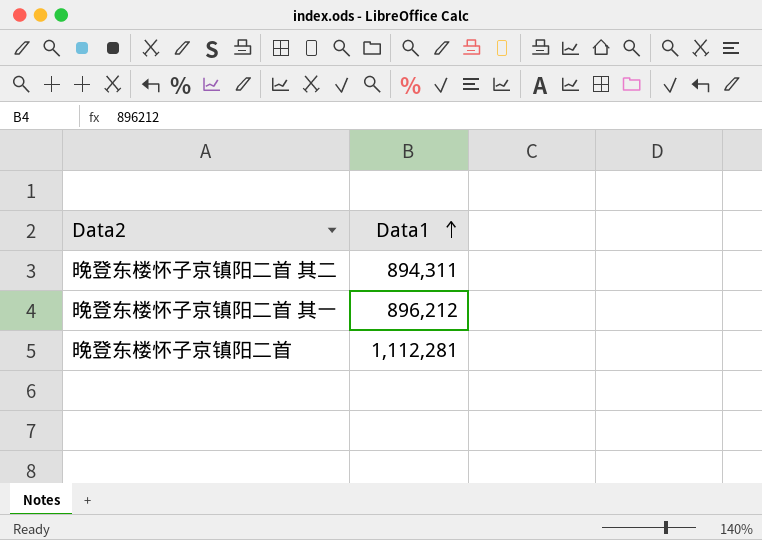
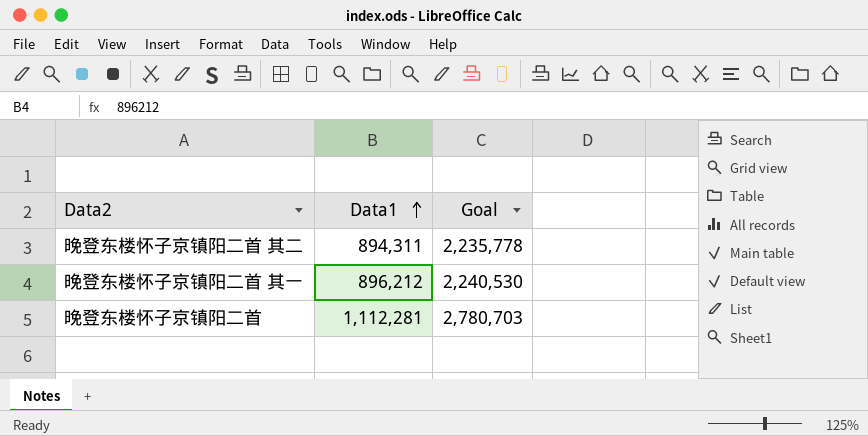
column Goal | formula: none -> [Data1] * 2.5

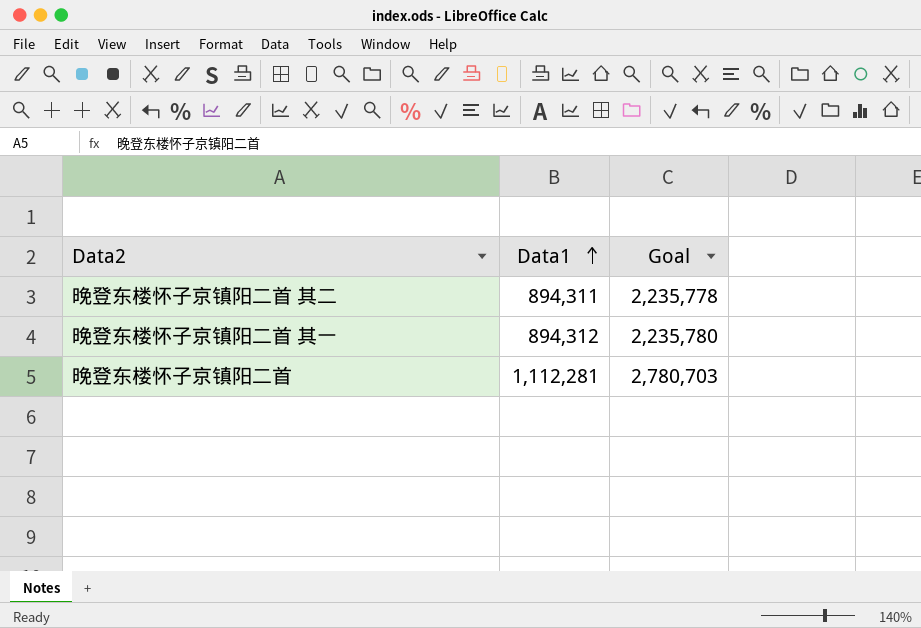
晚登东楼怀子京镇阳二首 其一 | Data1: 896,212 -> 894,312
晚登东楼怀子京镇阳二首 其一 | Goal: 2,240,530 -> 2,235,780

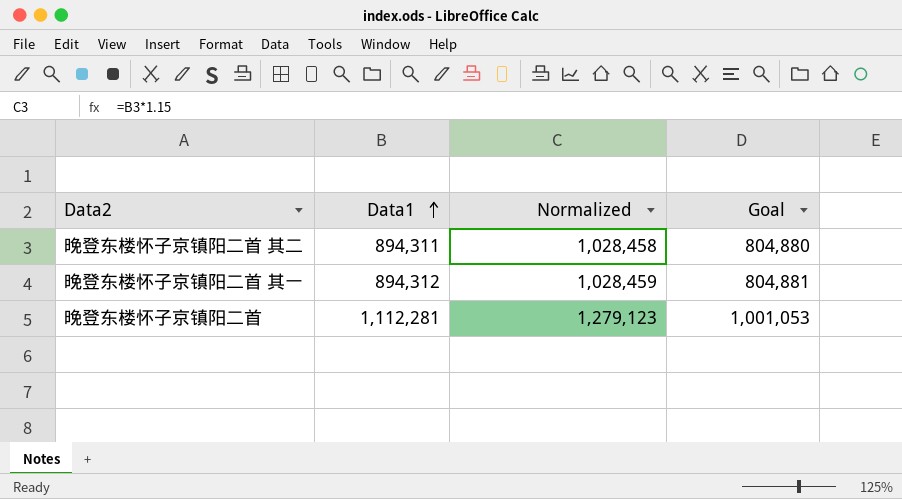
column Normalized | formula: none -> [Data1] * 1.15
column Goal | formula: [Data1] * 2.5 -> [Data1] * 0.9

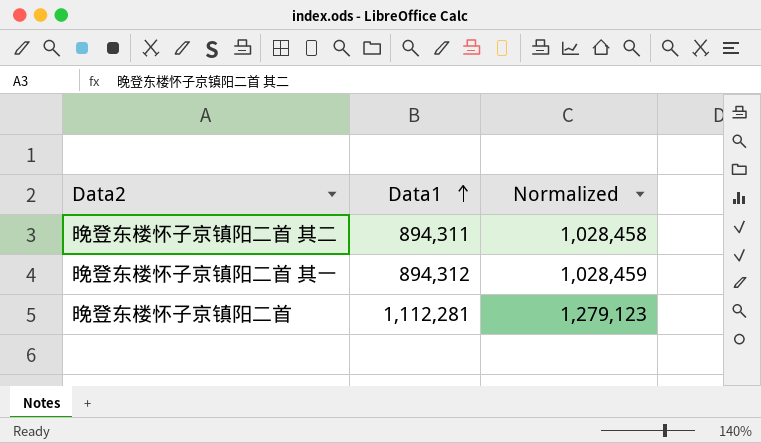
column Goal | formula: [Data1] * 0.9 -> none

